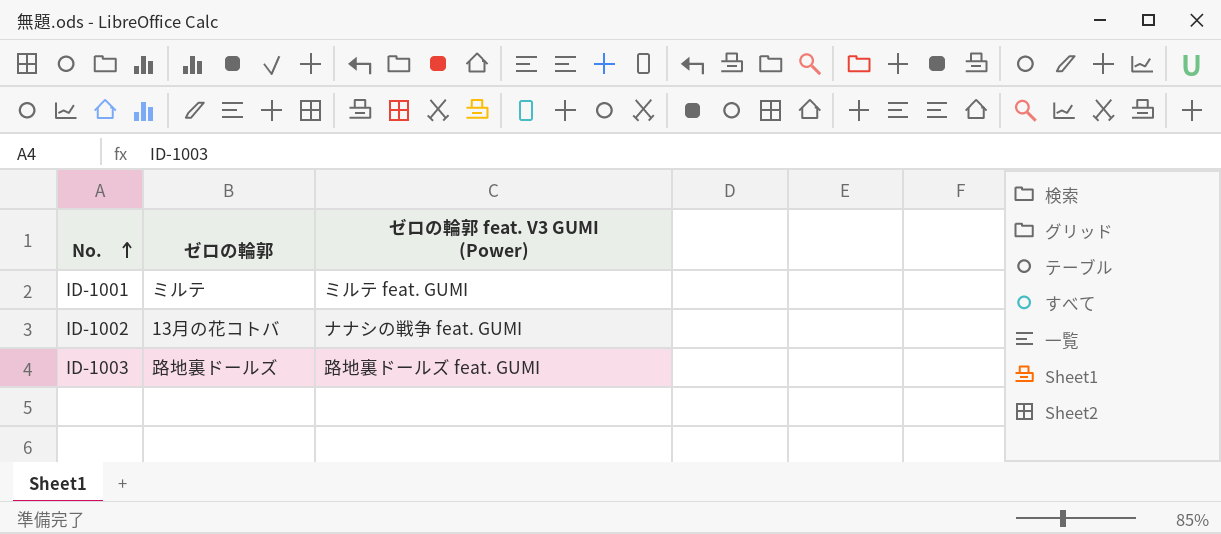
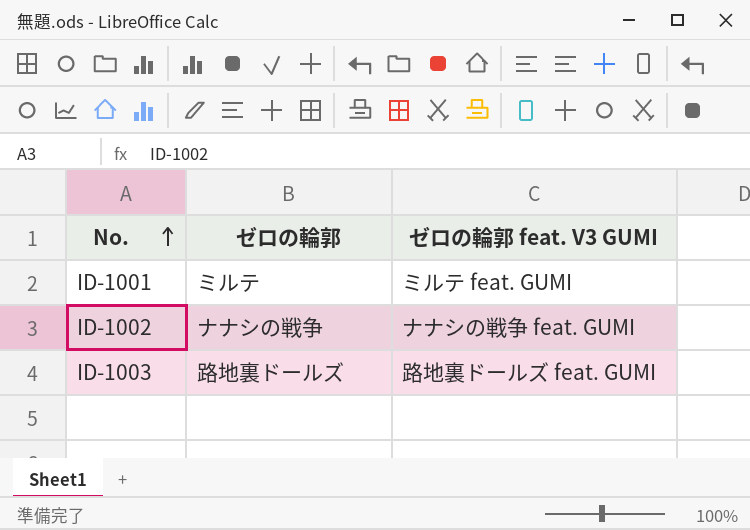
column name: ゼロの輪郭 feat. V3 GUMI (Power) -> ゼロの輪郭 feat. V3 GUMI
ID-1002 | ゼロの輪郭: 13月の花コトバ -> ナナシの戦争

